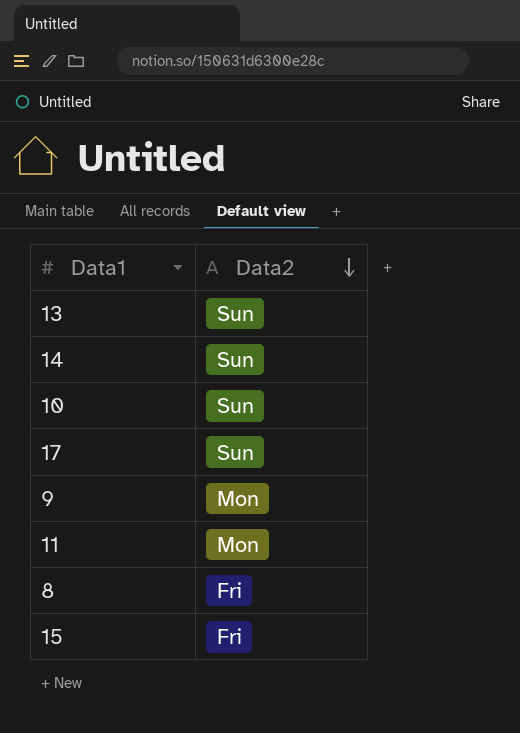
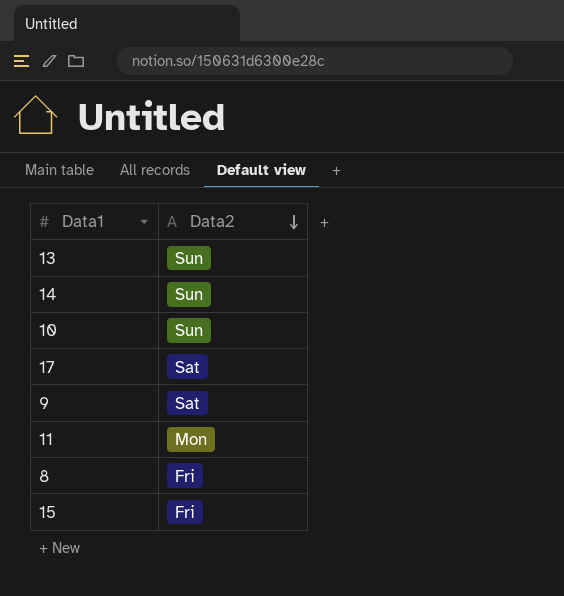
17 | Data2: Sun -> Sat
9 | Data2: Mon -> Sat

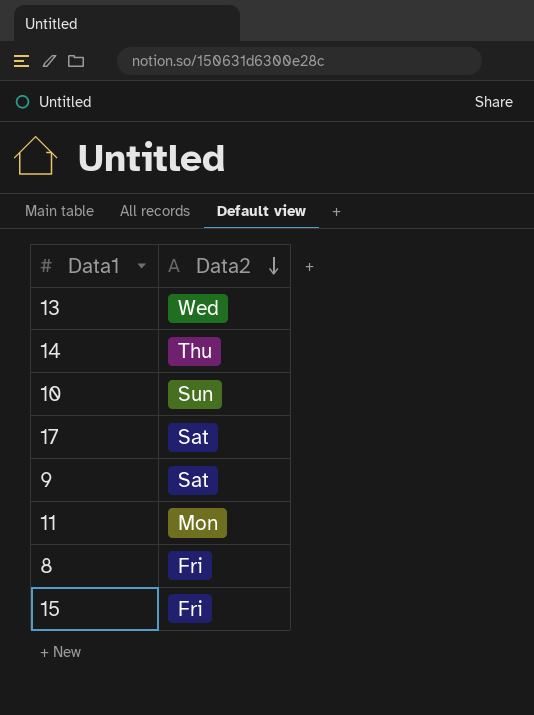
13 | Data2: Sun -> Wed
14 | Data2: Sun -> Thu

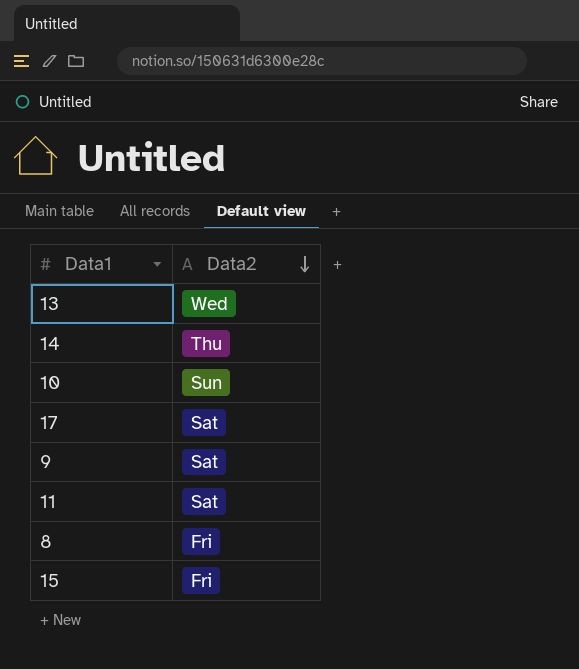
11 | Data2: Mon -> Sat

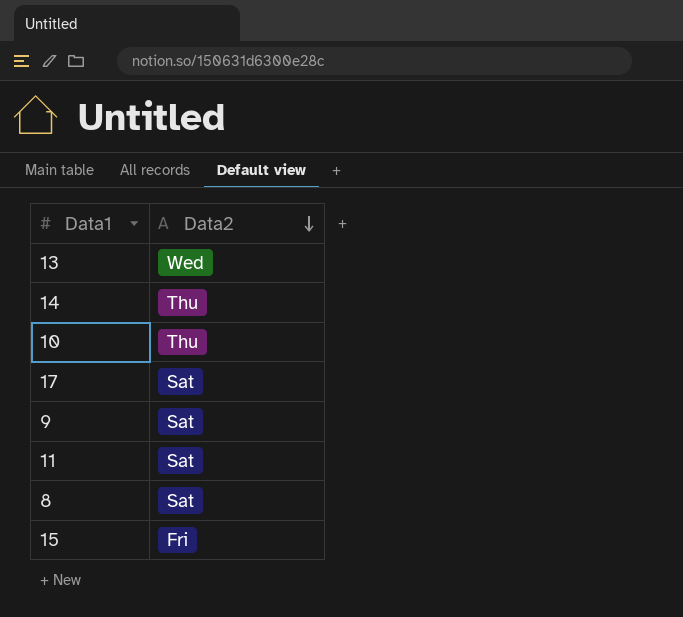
10 | Data2: Sun -> Thu
8 | Data2: Fri -> Sat

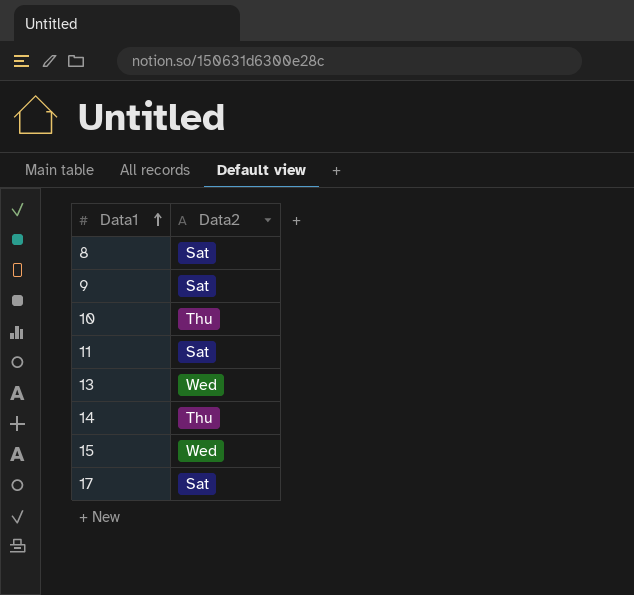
row order: Data2 descending -> Data1 ascending
15 | Data2: Fri -> Wed

